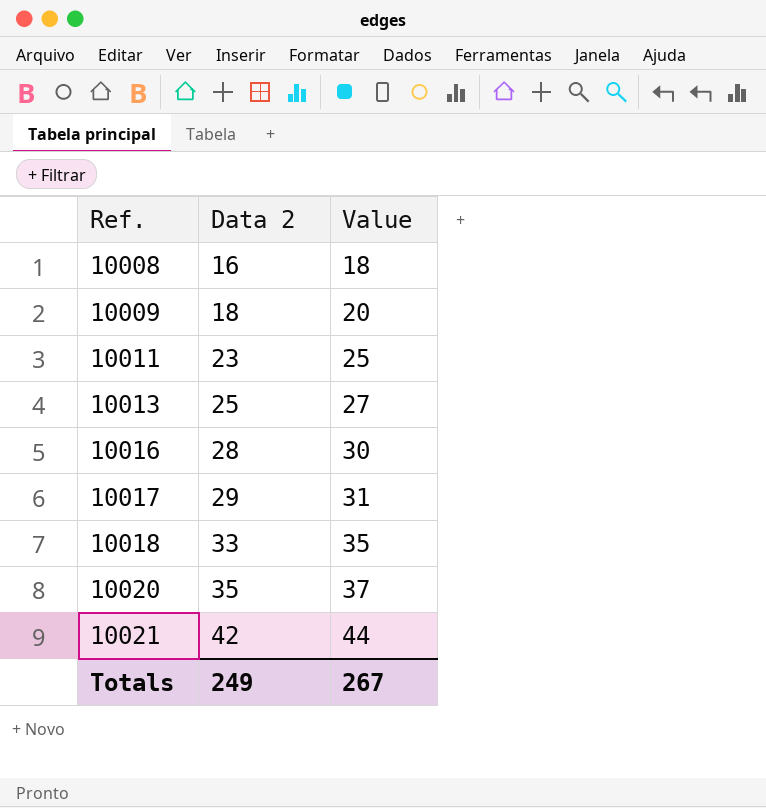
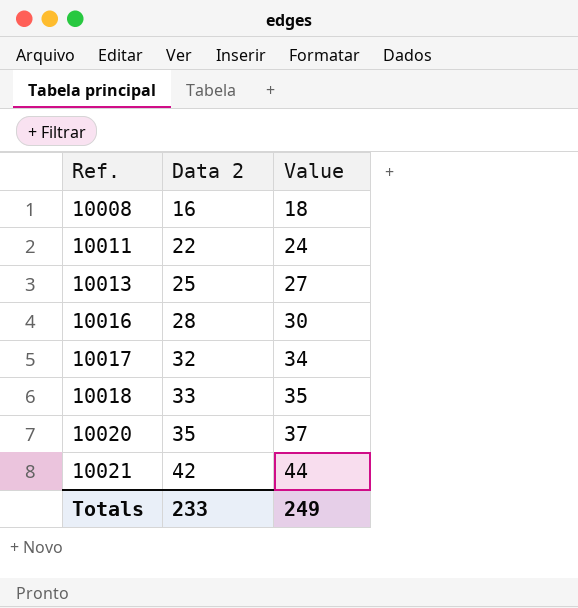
row 10009: 18 | 20 -> none
10011 | Data 2: 23 -> 22
10011 | Value: 25 -> 24
10017 | Data 2: 29 -> 32
10017 | Value: 31 -> 34
Totals | Data 2: 249 -> 233
Totals | Value: 267 -> 249

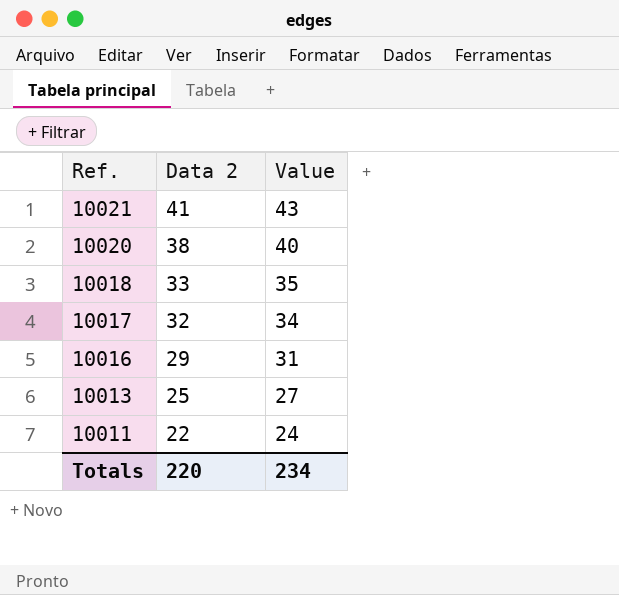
row order: Ref. ascending -> Ref. descending
row 10008: 16 | 18 -> none
10021 | Data 2: 42 -> 41
10021 | Value: 44 -> 43
10020 | Data 2: 35 -> 38
10020 | Value: 37 -> 40
10016 | Data 2: 28 -> 29
10016 | Value: 30 -> 31
Totals | Data 2: 233 -> 220
Totals | Value: 249 -> 234

